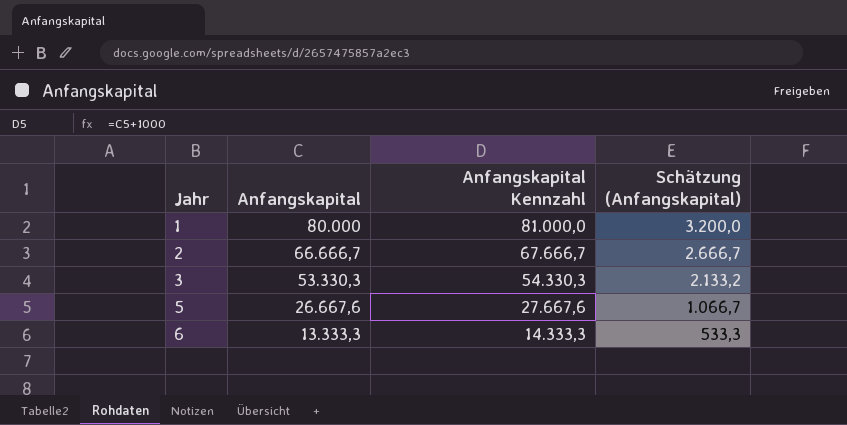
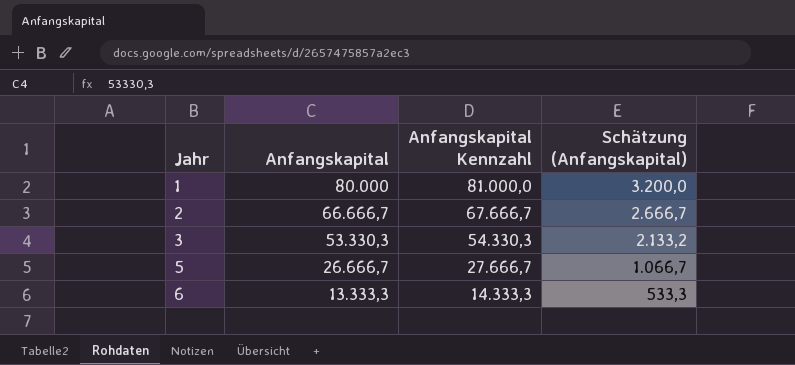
5 | Anfangskapital: 26.667,6 -> 26.666,7
5 | Anfangskapital Kennzahl: 27.667,6 -> 27.666,7

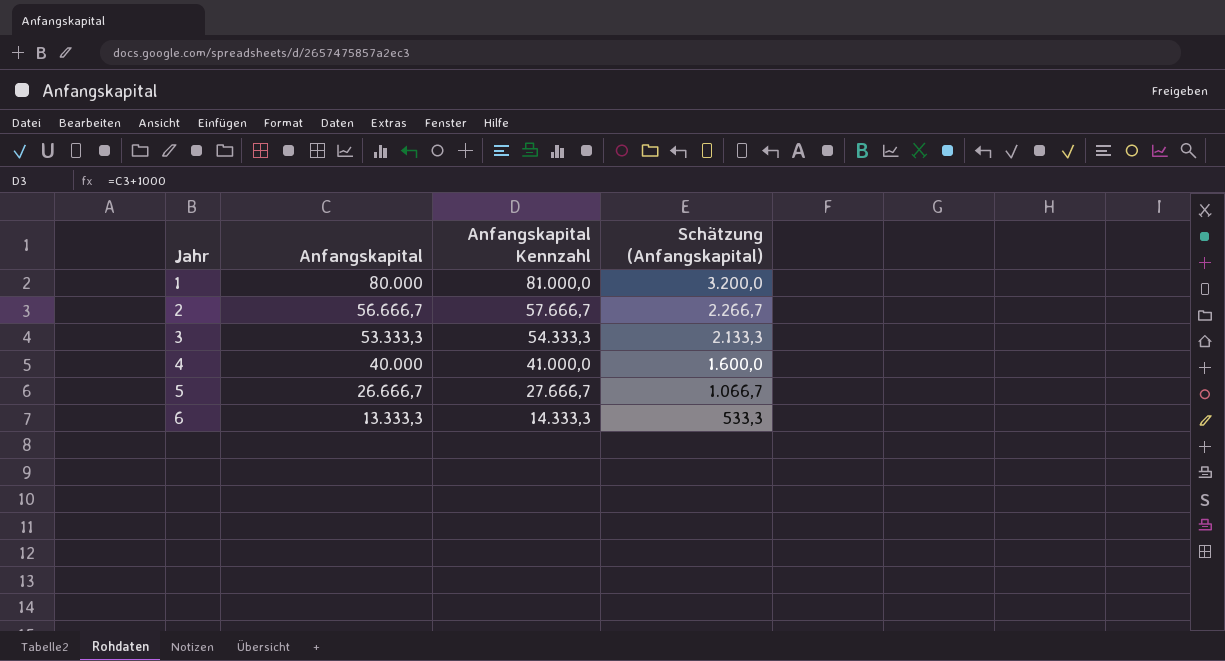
2 | Anfangskapital: 66.666,7 -> 56.666,7
2 | Anfangskapital Kennzahl: 67.666,7 -> 57.666,7
2 | Schätzung (Anfangskapital): 2.666,7 -> 2.266,7
3 | Anfangskapital: 53.330,3 -> 53.333,3
3 | Anfangskapital Kennzahl: 54.330,3 -> 54.333,3
3 | Schätzung (Anfangskapital): 2.133,2 -> 2.133,3
row 4: none -> 40.000 | 41.000,0 | 1.600,0

